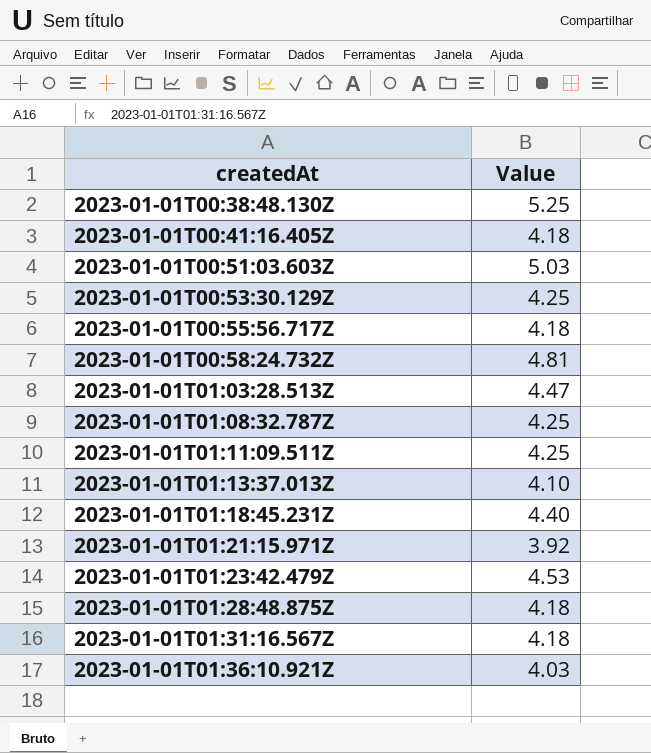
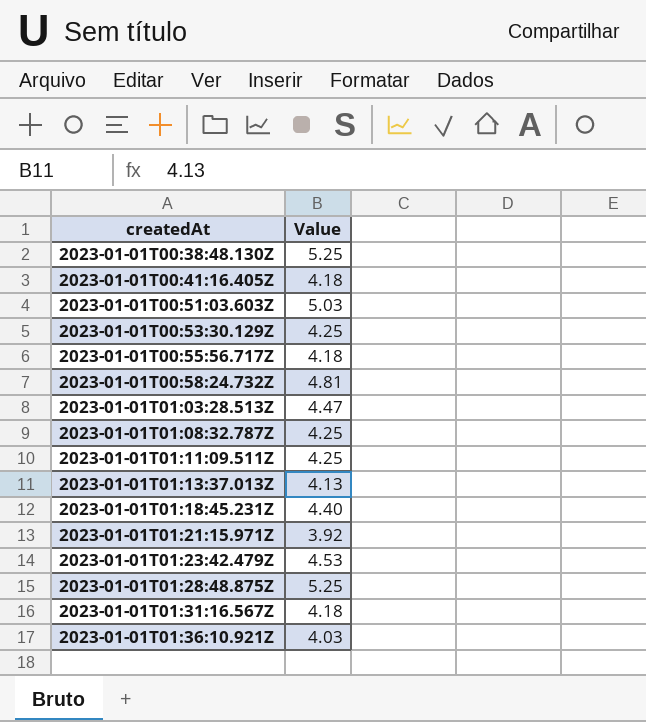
2023-01-01T01:13:37.013Z | Value: 4.10 -> 4.13
2023-01-01T01:28:48.875Z | Value: 4.18 -> 5.25

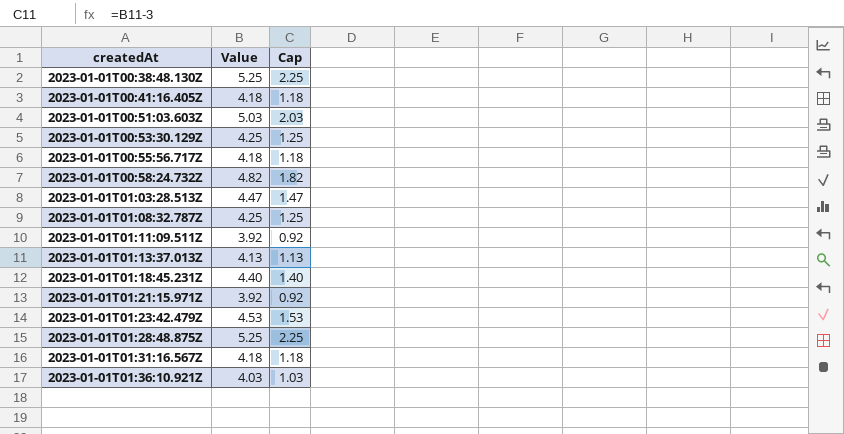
column Cap | formula: none -> [Value] - 3
2023-01-01T00:58:24.732Z | Value: 4.81 -> 4.82
2023-01-01T01:11:09.511Z | Value: 4.25 -> 3.92

